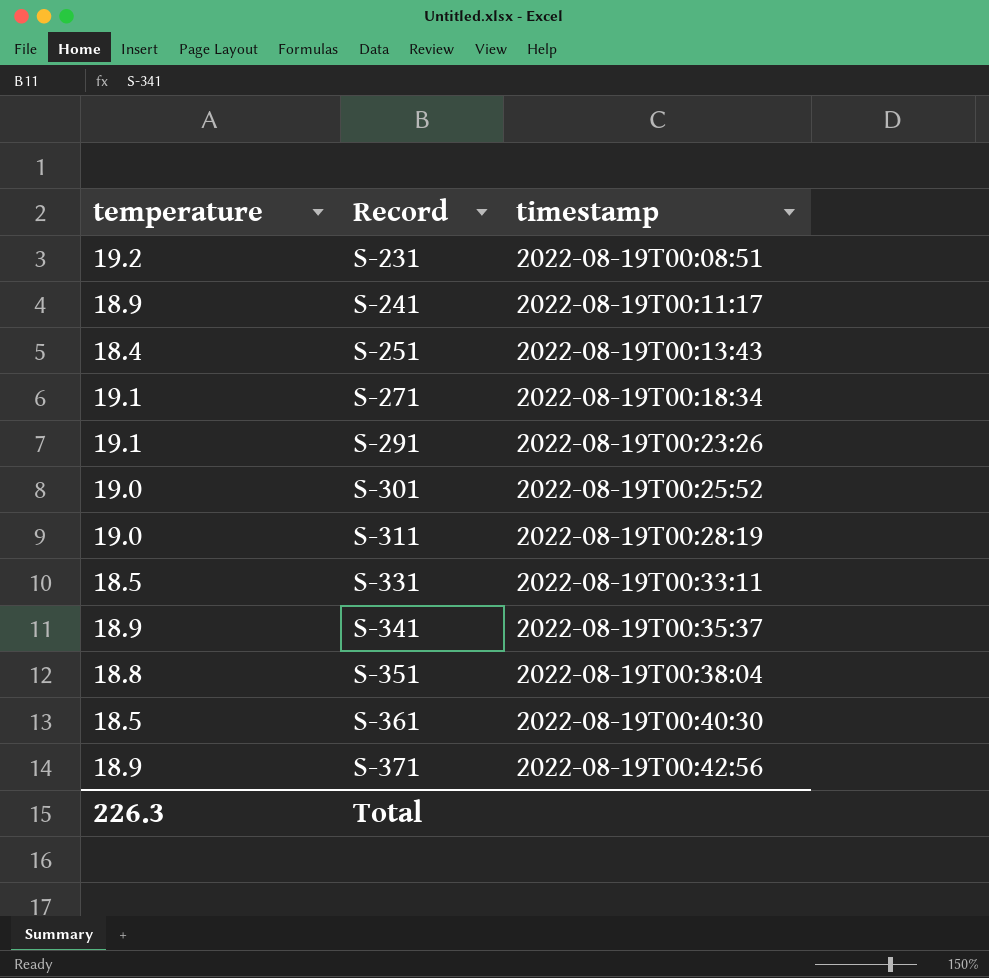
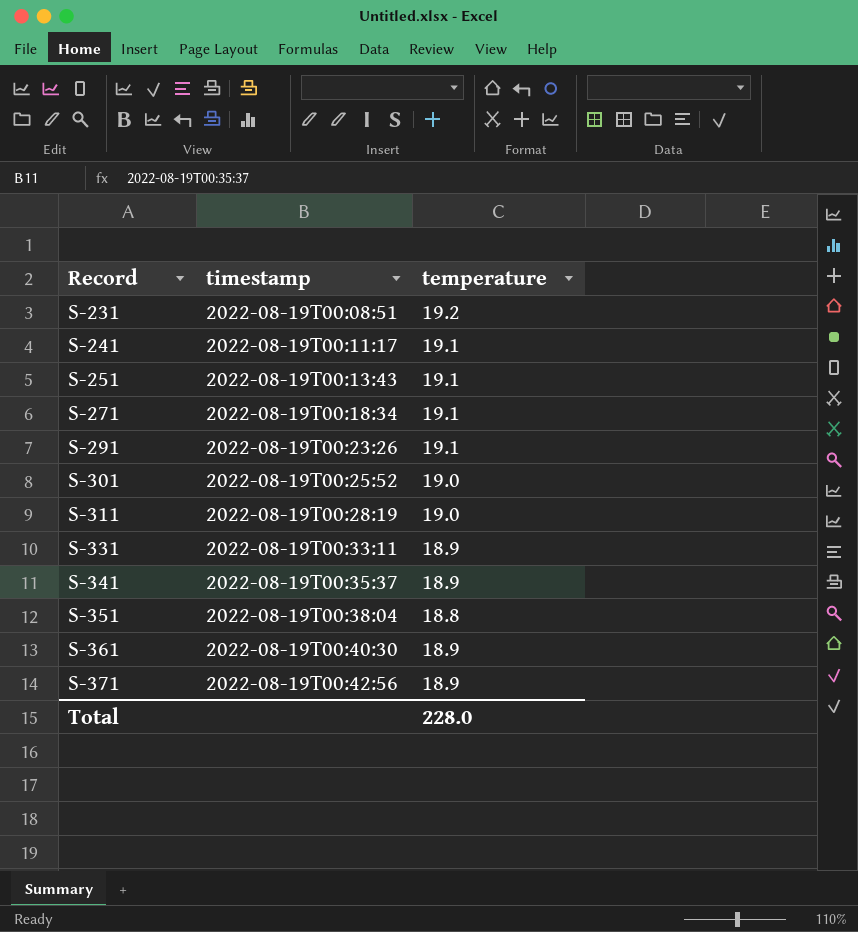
column temperature | position: 1 -> 3
S-241 | temperature: 18.9 -> 19.1
S-251 | temperature: 18.4 -> 19.1
S-331 | temperature: 18.5 -> 18.9
S-361 | temperature: 18.5 -> 18.9
Total | temperature: 226.3 -> 228.0

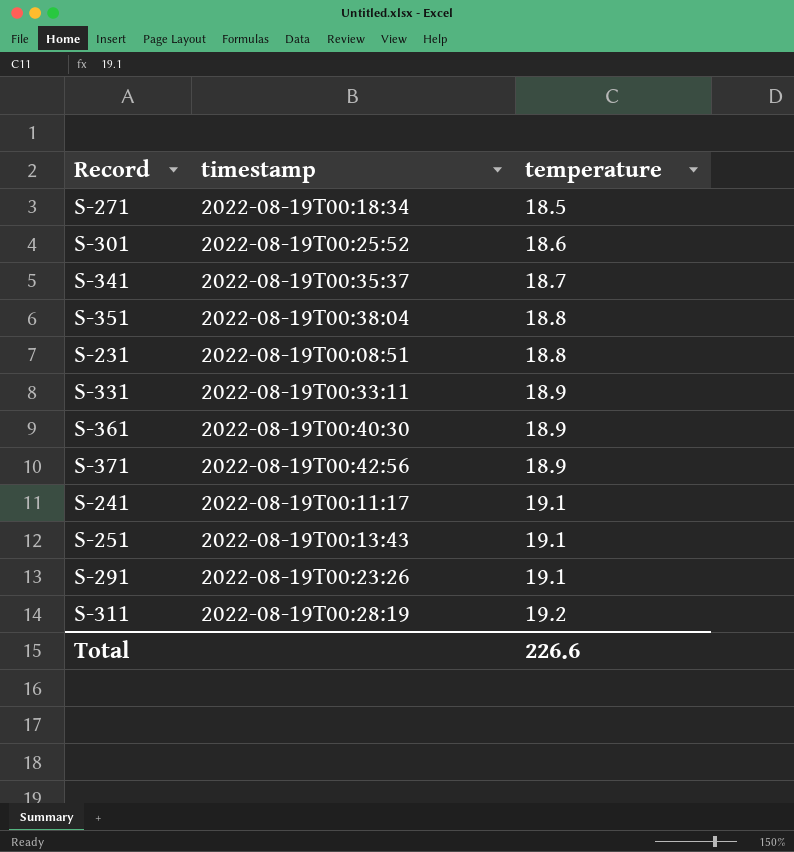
row order: Record ascending -> temperature ascending
S-271 | temperature: 19.1 -> 18.5
S-301 | temperature: 19.0 -> 18.6
S-341 | temperature: 18.9 -> 18.7
S-231 | temperature: 19.2 -> 18.8
S-311 | temperature: 19.0 -> 19.2
Total | temperature: 228.0 -> 226.6

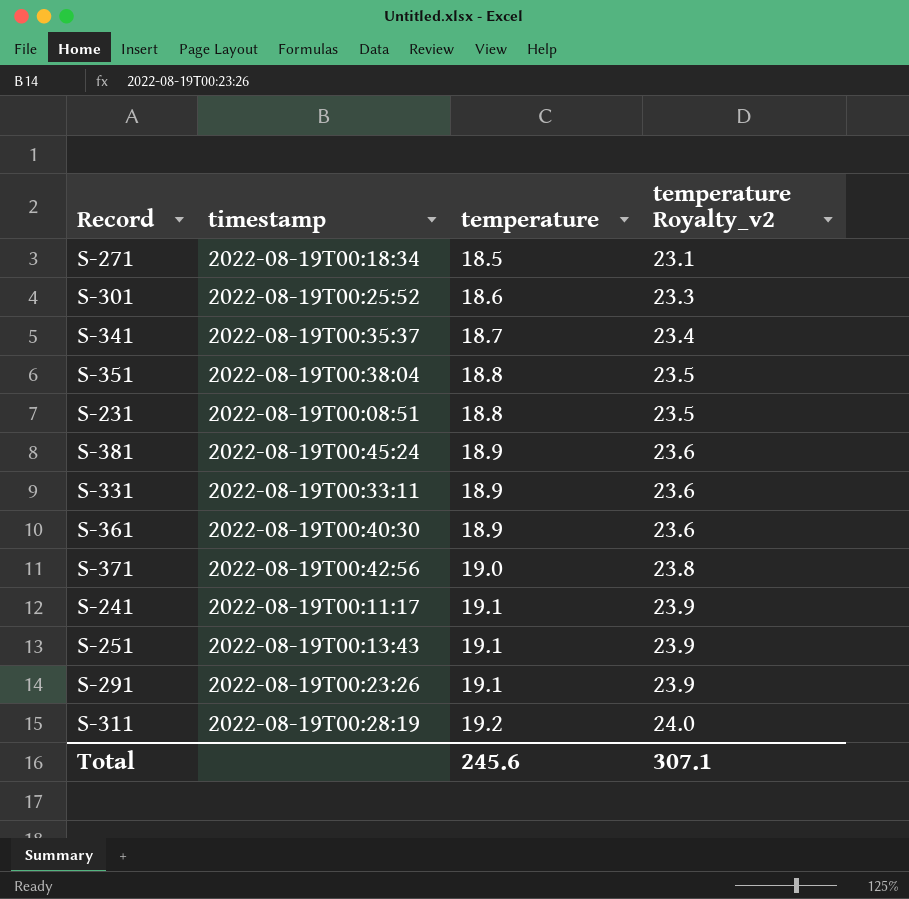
column temperature Royalty_v2 | formula: none -> [temperature] * 1.25
row S-381: none -> 2022-08-19T00:45:24 | 18.9 | 23.6
S-371 | temperature: 18.9 -> 19.0
Total | temperature: 226.6 -> 245.6

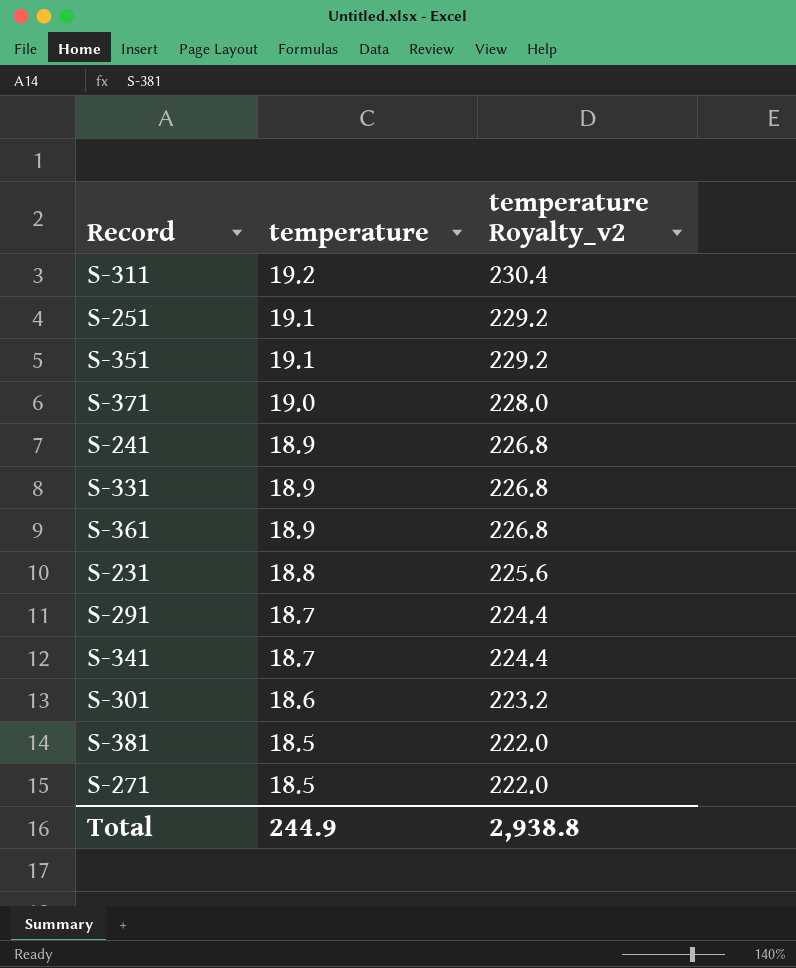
row order: temperature ascending -> temperature descending
column timestamp | position: 2 -> none
column temperature Royalty_v2 | formula: [temperature] * 1.25 -> [temperature] * 12
S-351 | temperature: 18.8 -> 19.1
S-241 | temperature: 19.1 -> 18.9
S-291 | temperature: 19.1 -> 18.7
S-381 | temperature: 18.9 -> 18.5
Total | temperature: 245.6 -> 244.9
Total | temperature Royalty_v2: 307.1 -> 2,938.8

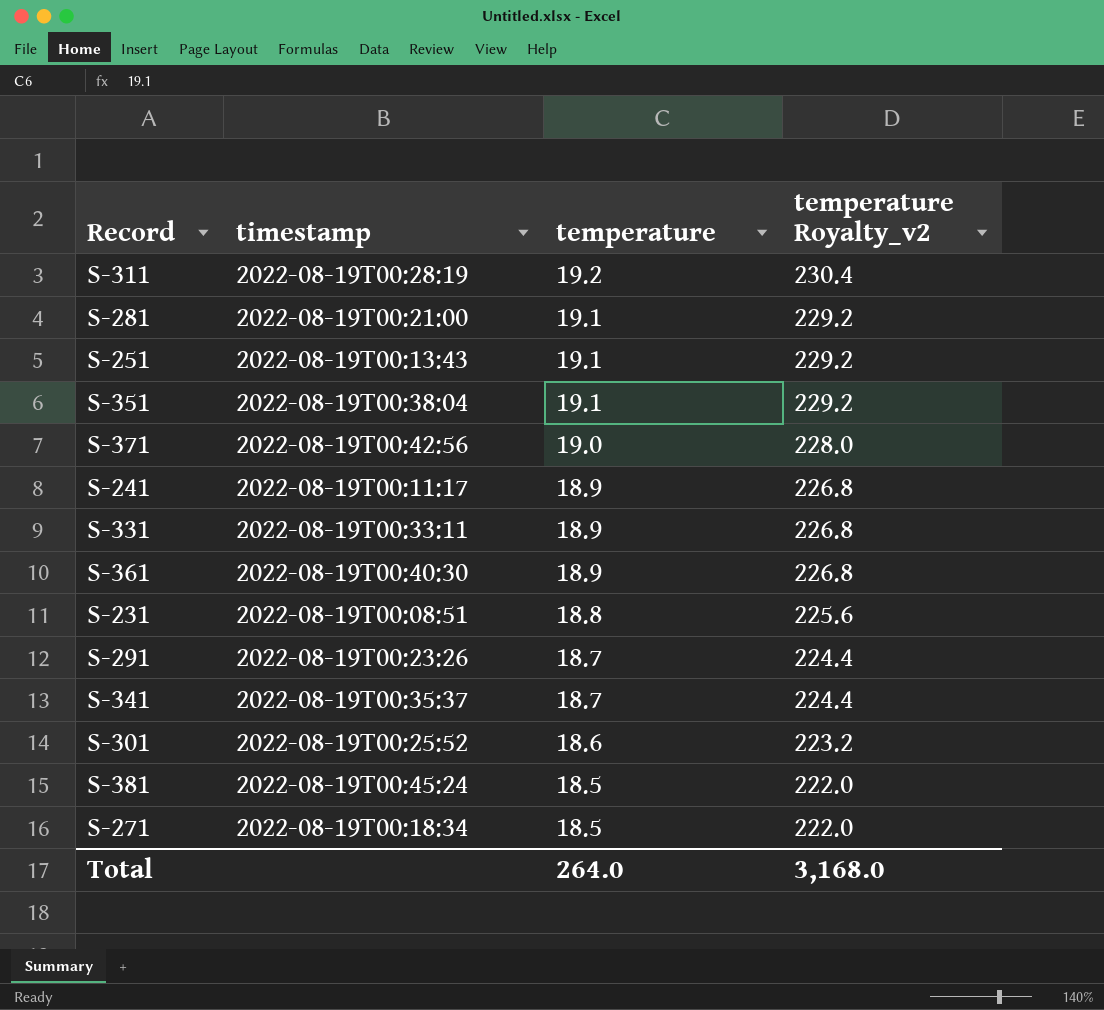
column timestamp | position: none -> 2
row S-281: none -> 2022-08-19T00:21:00 | 19.1 | 229.2
Total | temperature: 244.9 -> 264.0
Total | temperature Royalty_v2: 2,938.8 -> 3,168.0

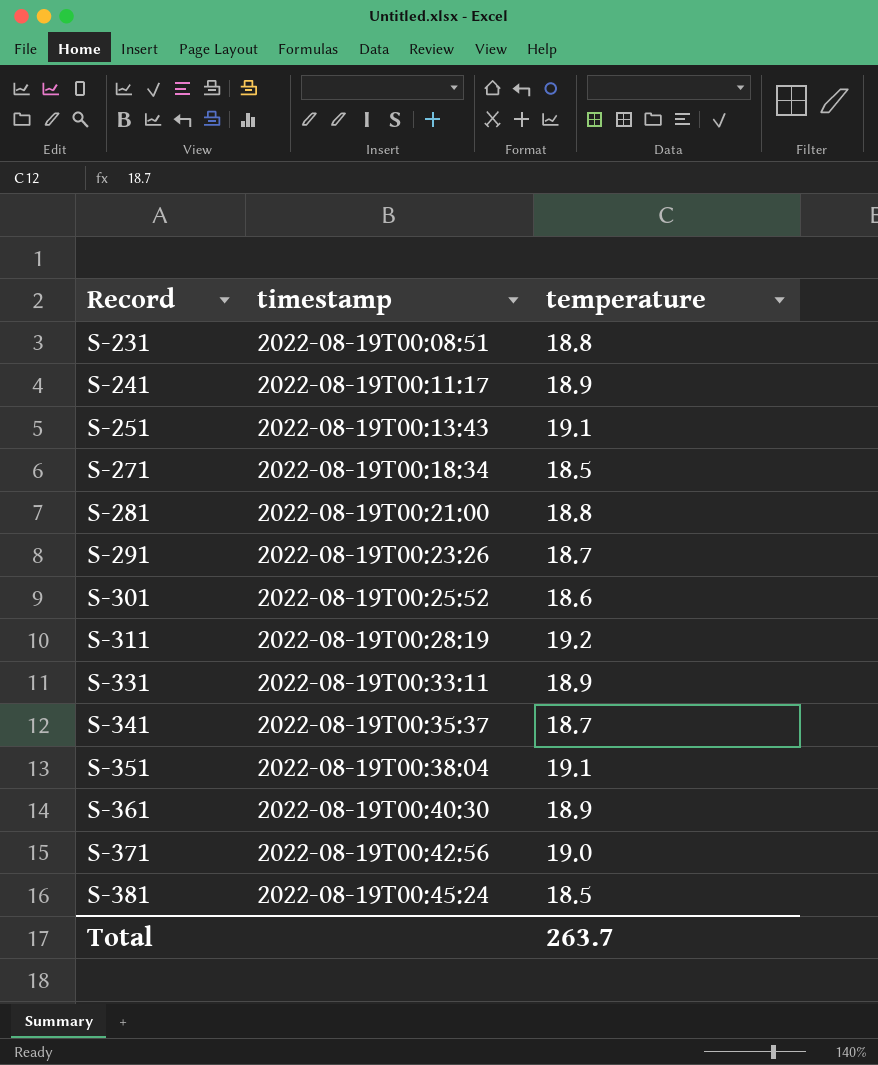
row order: temperature descending -> Record ascending
column temperature Royalty_v2 | formula: [temperature] * 12 -> none
S-281 | temperature: 19.1 -> 18.8
Total | temperature: 264.0 -> 263.7

